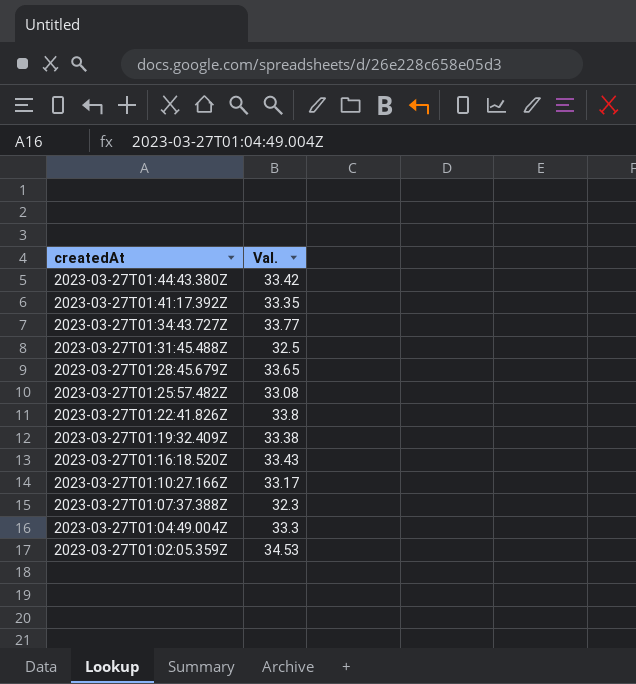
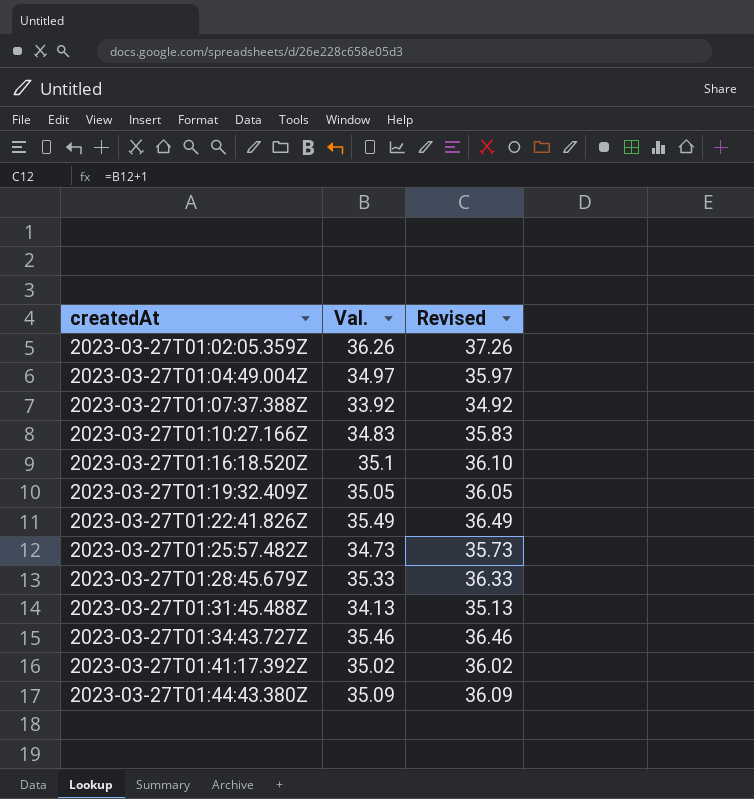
row order: createdAt descending -> createdAt ascending
column Revised | formula: none -> [Val.] + 1
2023-03-27T01:02:05.359Z | Val.: 34.53 -> 36.26
2023-03-27T01:04:49.004Z | Val.: 33.3 -> 34.97
2023-03-27T01:07:37.388Z | Val.: 32.3 -> 33.92
2023-03-27T01:10:27.166Z | Val.: 33.17 -> 34.83
2023-03-27T01:16:18.520Z | Val.: 33.43 -> 35.1
2023-03-27T01:19:32.409Z | Val.: 33.38 -> 35.05
2023-03-27T01:22:41.826Z | Val.: 33.8 -> 35.49
2023-03-27T01:25:57.482Z | Val.: 33.08 -> 34.73
2023-03-27T01:28:45.679Z | Val.: 33.65 -> 35.33
2023-03-27T01:31:45.488Z | Val.: 32.5 -> 34.13
2023-03-27T01:34:43.727Z | Val.: 33.77 -> 35.46
2023-03-27T01:41:17.392Z | Val.: 33.35 -> 35.02
2023-03-27T01:44:43.380Z | Val.: 33.42 -> 35.09

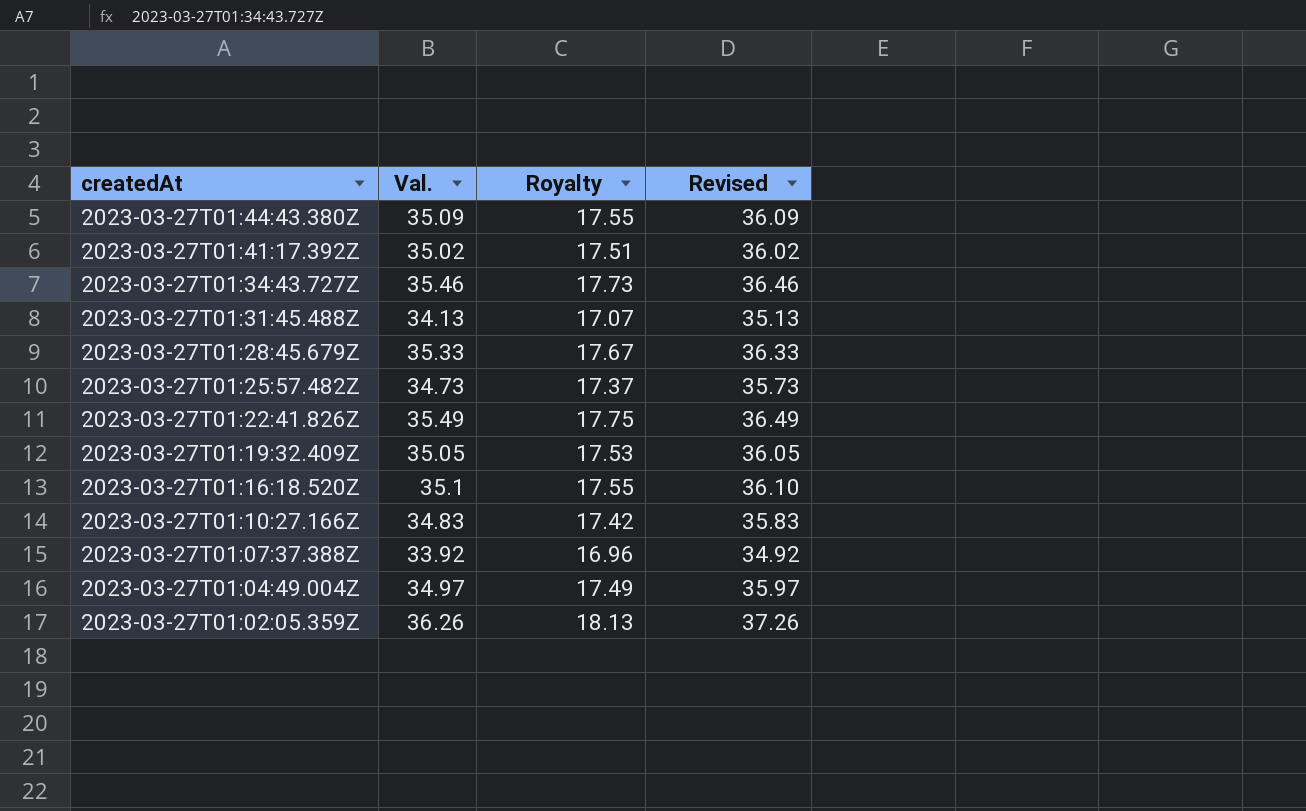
row order: createdAt ascending -> createdAt descending
column Royalty | formula: none -> [Val.] * 0.5

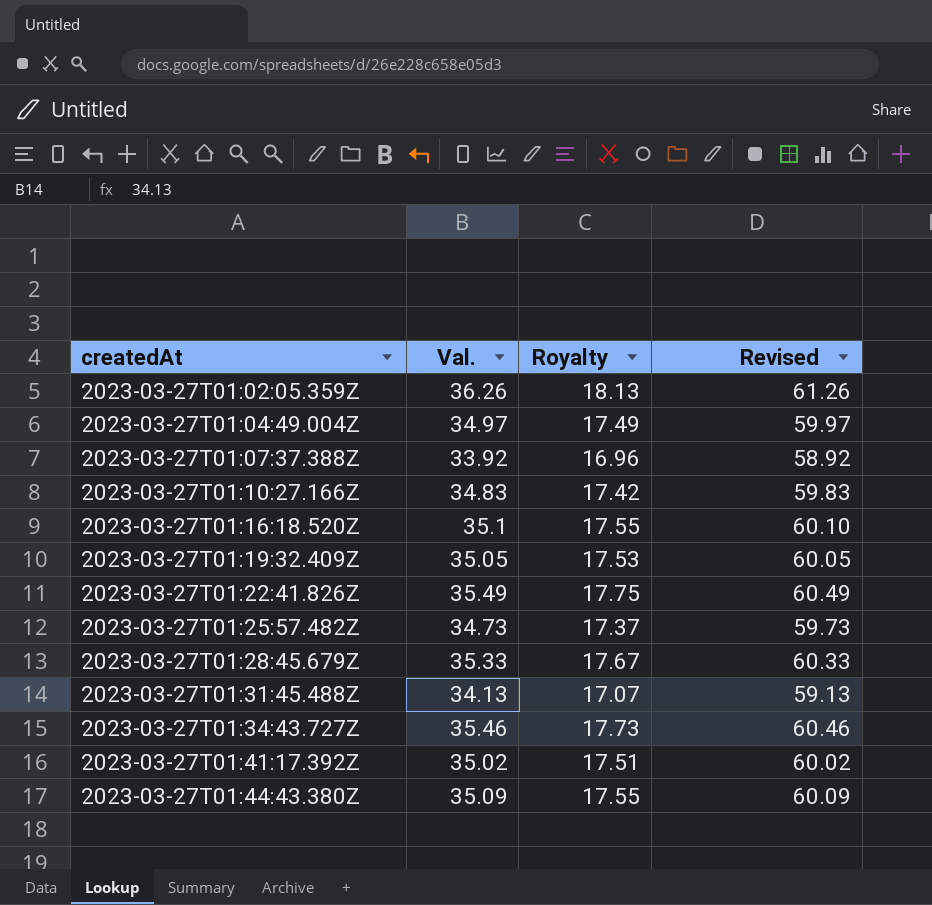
row order: createdAt descending -> createdAt ascending
column Revised | formula: [Val.] + 1 -> [Val.] + 25

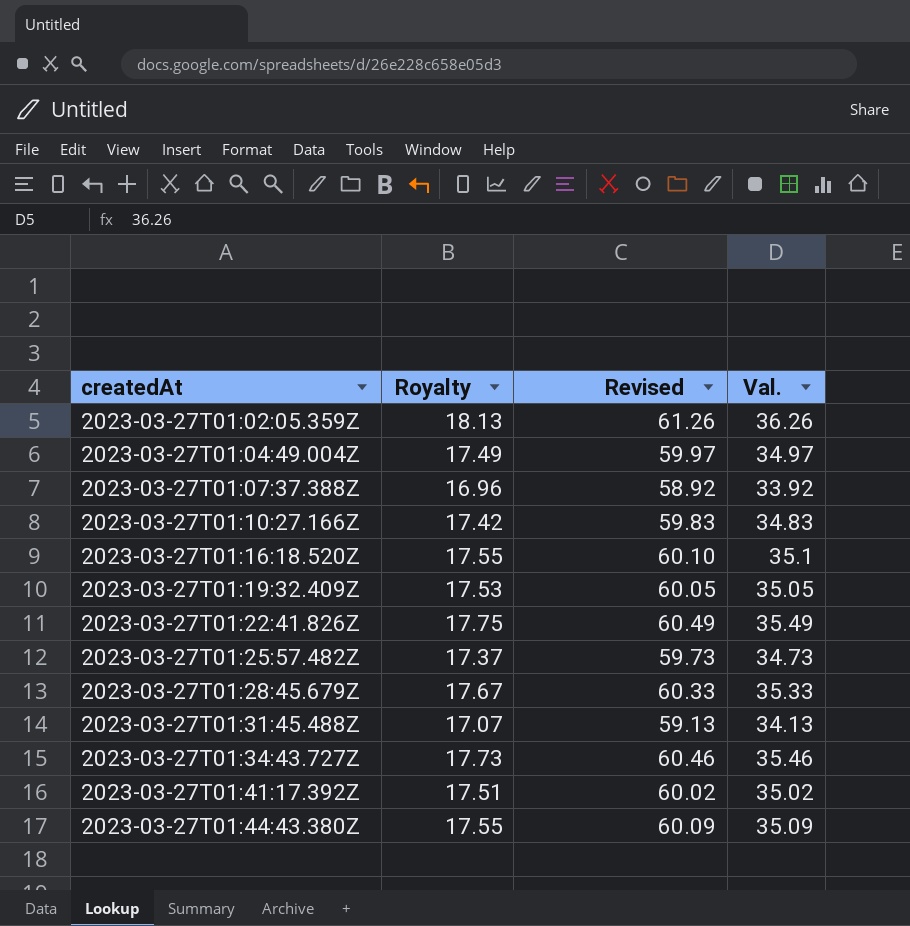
column Val. | position: 2 -> 4

